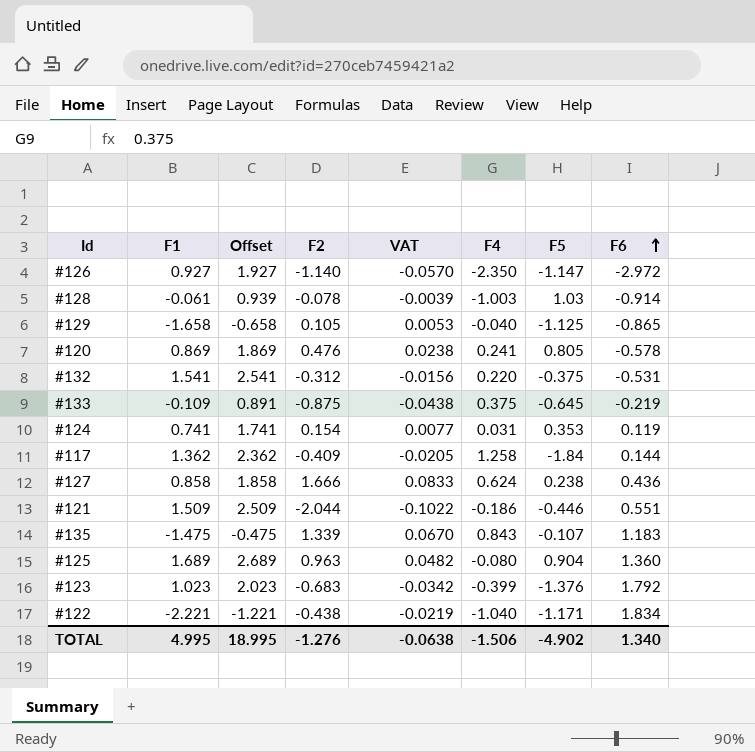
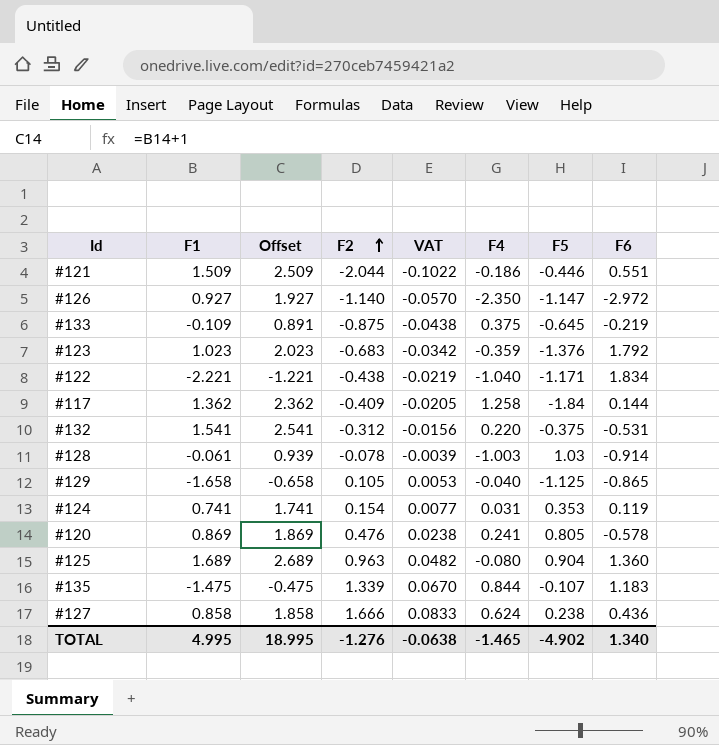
row order: F6 ascending -> F2 ascending
#123 | F4: -0.399 -> -0.359
#135 | F4: 0.843 -> 0.844
TOTAL | F4: -1.506 -> -1.465

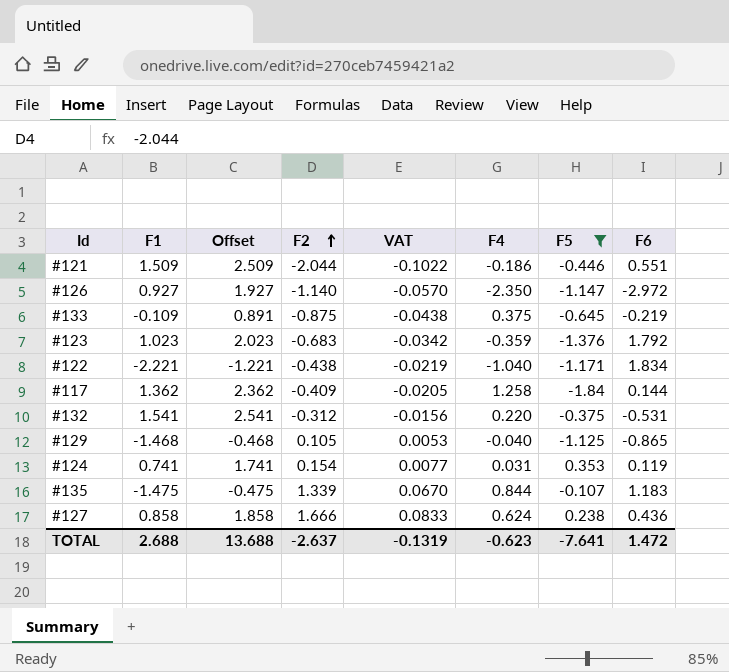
filter: none -> F5 <= 0.353
#129 | F1: -1.658 -> -1.468
#129 | Offset: -0.658 -> -0.468
TOTAL | F1: 4.995 -> 2.688
TOTAL | Offset: 18.995 -> 13.688
TOTAL | F2: -1.276 -> -2.637
TOTAL | VAT: -0.0638 -> -0.1319
TOTAL | F4: -1.465 -> -0.623
TOTAL | F5: -4.902 -> -7.641
TOTAL | F6: 1.340 -> 1.472

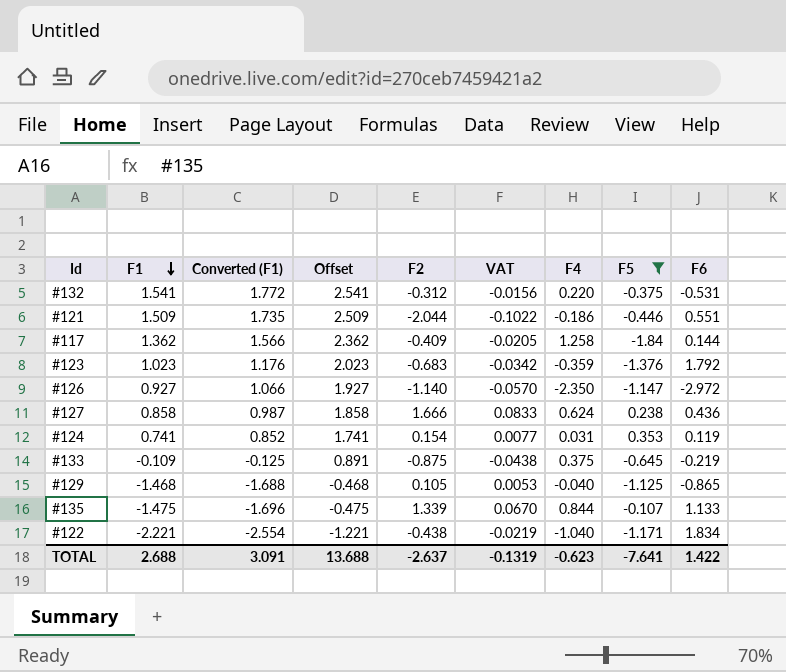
row order: F2 ascending -> F1 descending
column Converted (F1) | formula: none -> [F1] * 1.15
#135 | F6: 1.183 -> 1.133
TOTAL | F6: 1.472 -> 1.422

